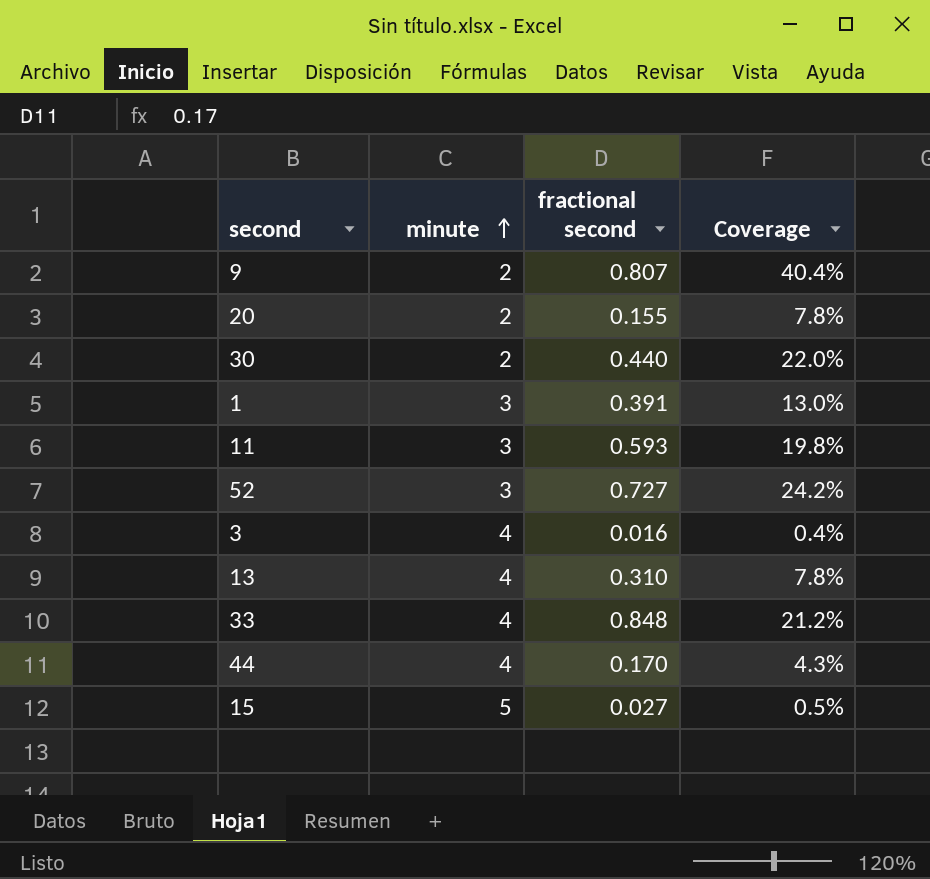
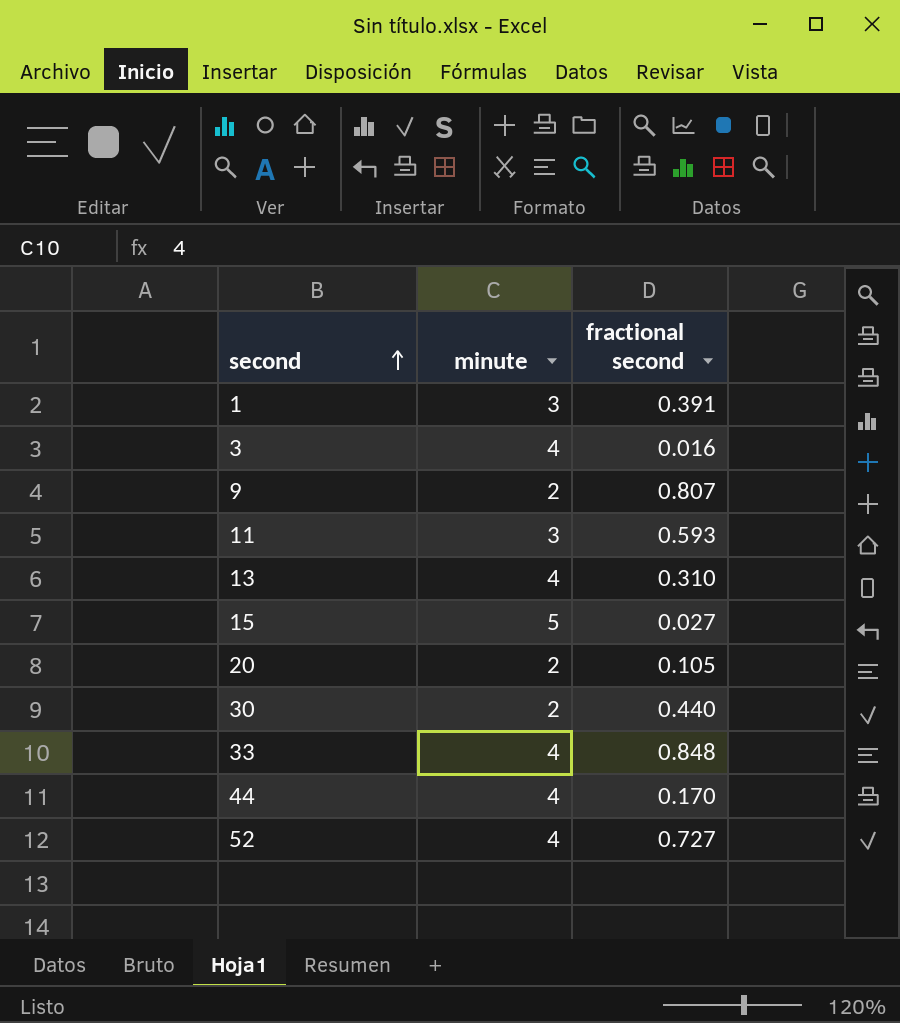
row order: minute ascending -> second ascending
column Coverage | formula: [fractional second] / [minute] -> none
20 | fractional second: 0.155 -> 0.105
52 | minute: 3 -> 4

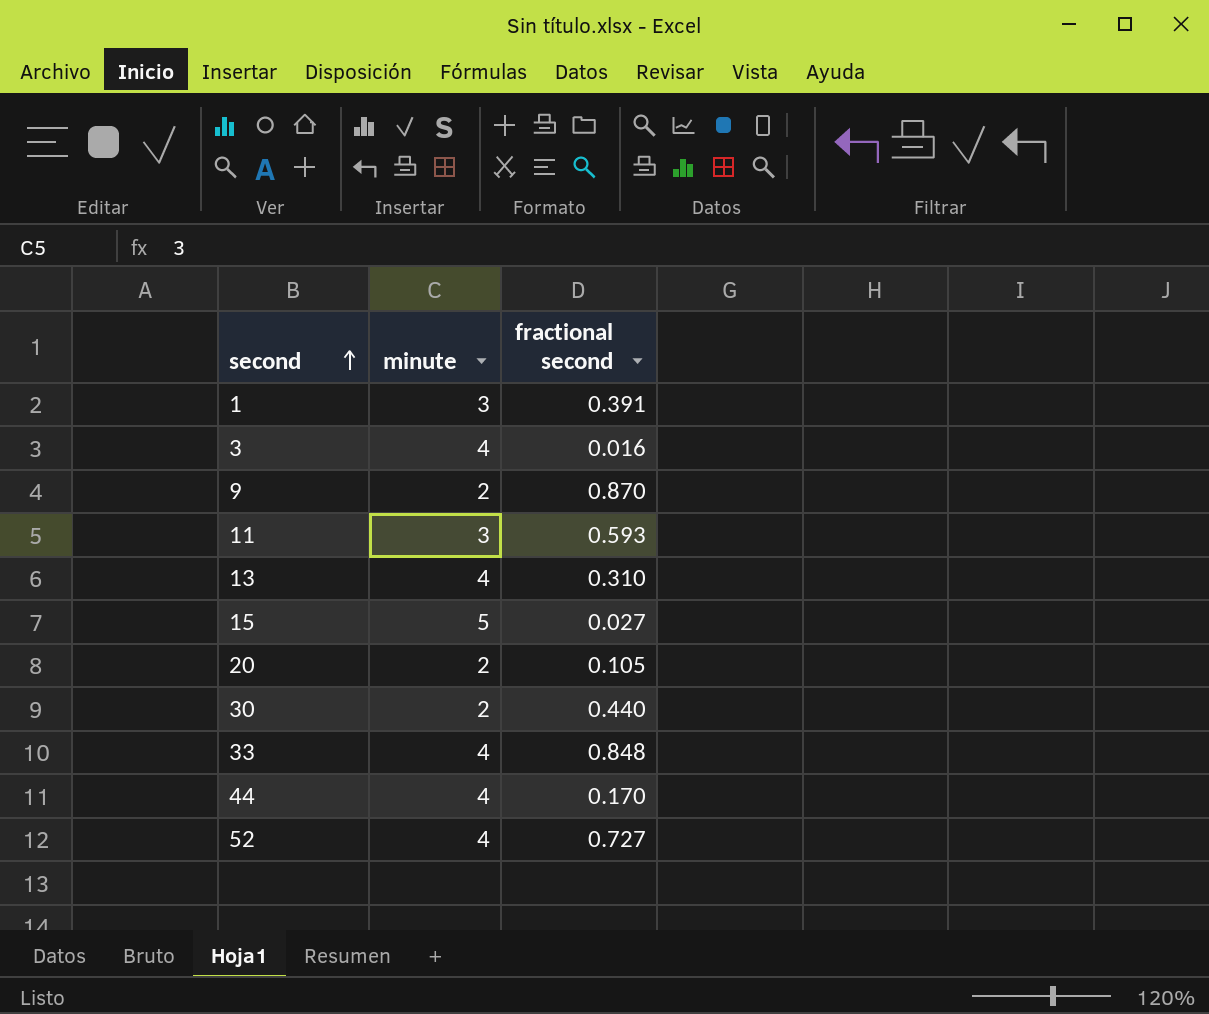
9 | fractional second: 0.807 -> 0.870

